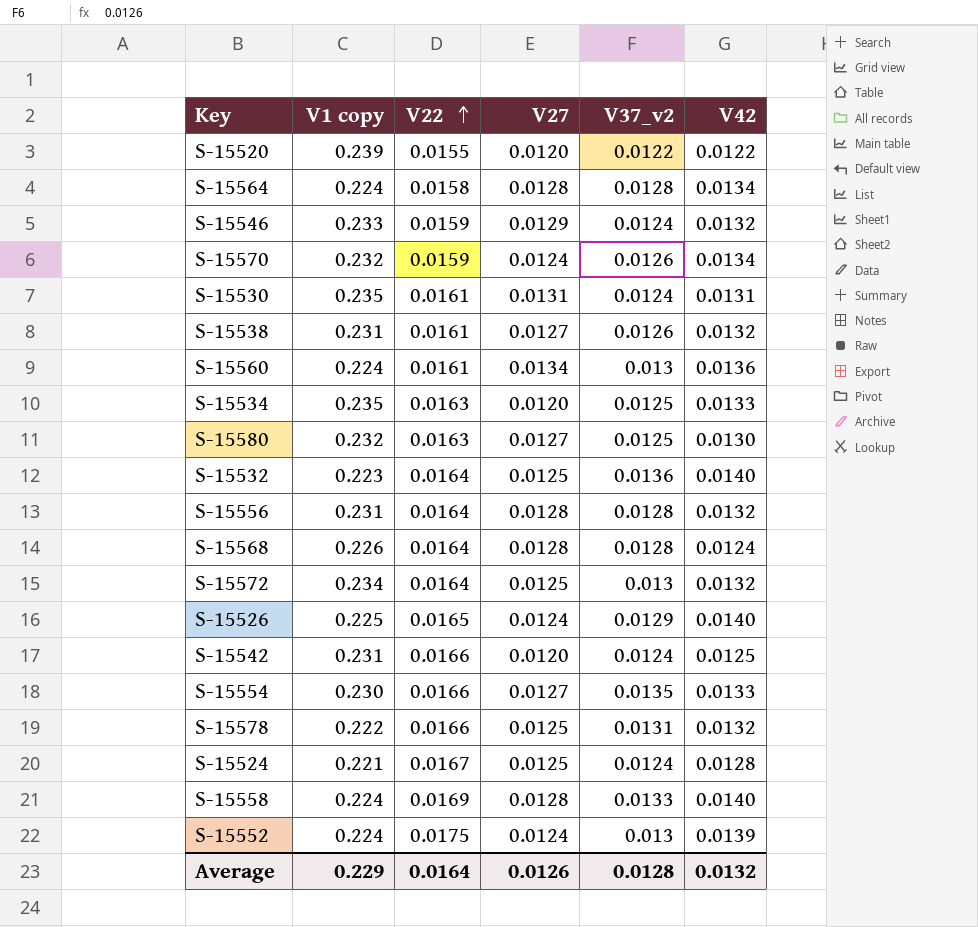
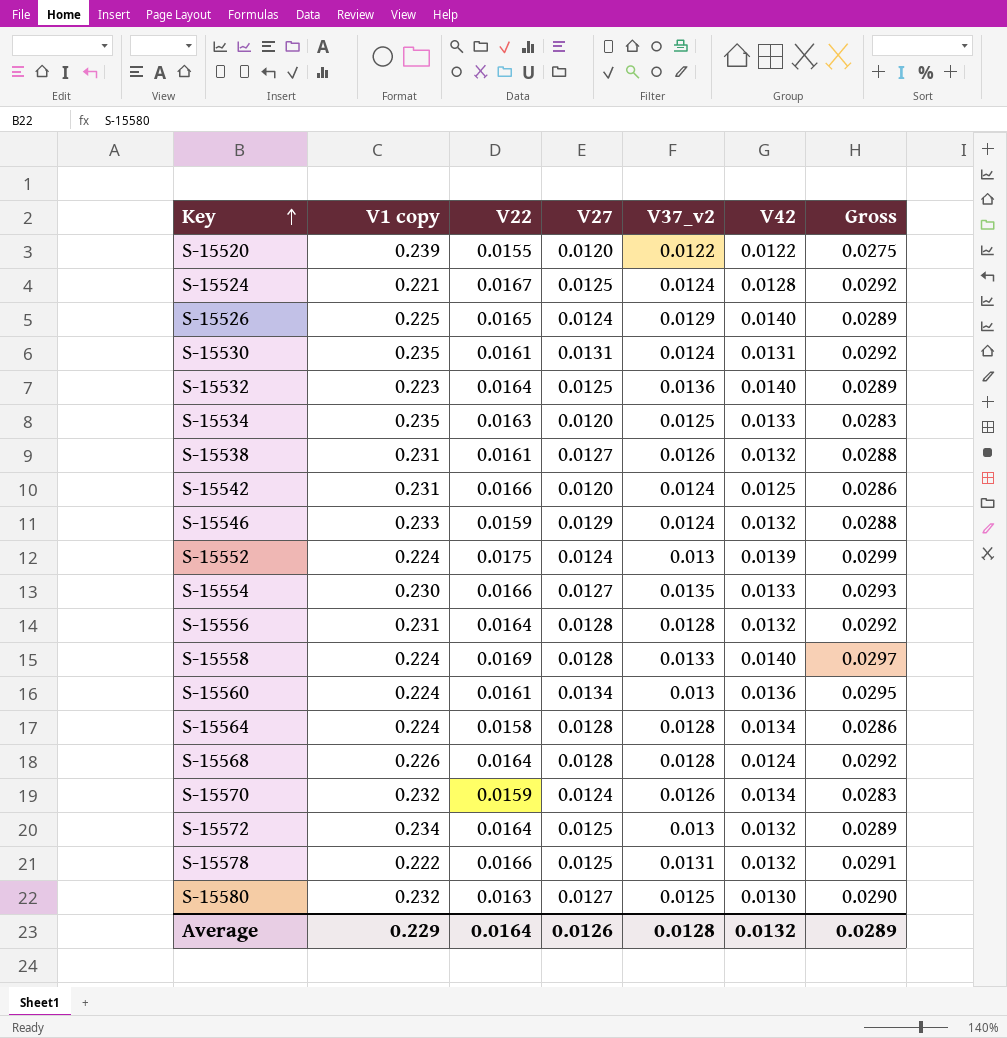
row order: V22 ascending -> Key ascending
column Gross | formula: none -> [V22] + [V27]

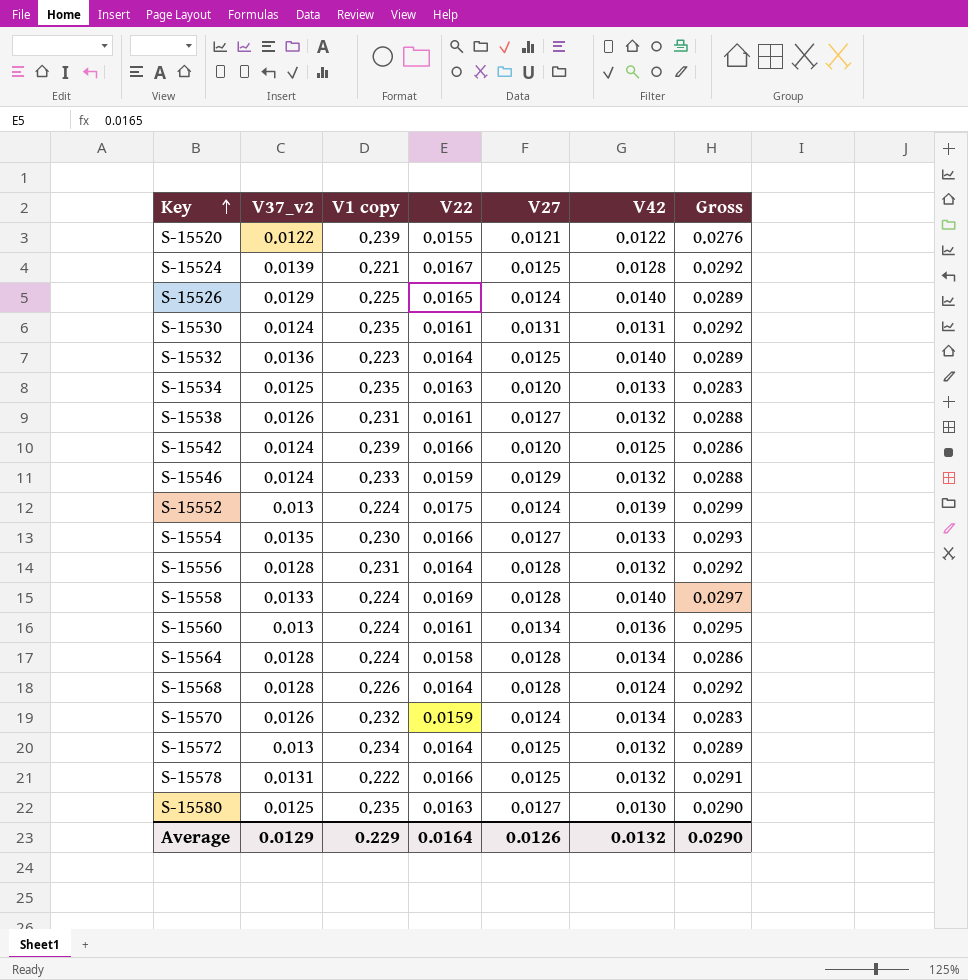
column V37_v2 | position: 5 -> 2
S-15520 | V27: 0.0120 -> 0.0121
S-15520 | Gross: 0.0275 -> 0.0276
S-15524 | V37_v2: 0.0124 -> 0.0139
S-15542 | V1 copy: 0.231 -> 0.239
S-15580 | V1 copy: 0.232 -> 0.235
Average | V37_v2: 0.0128 -> 0.0129
Average | Gross: 0.0289 -> 0.0290

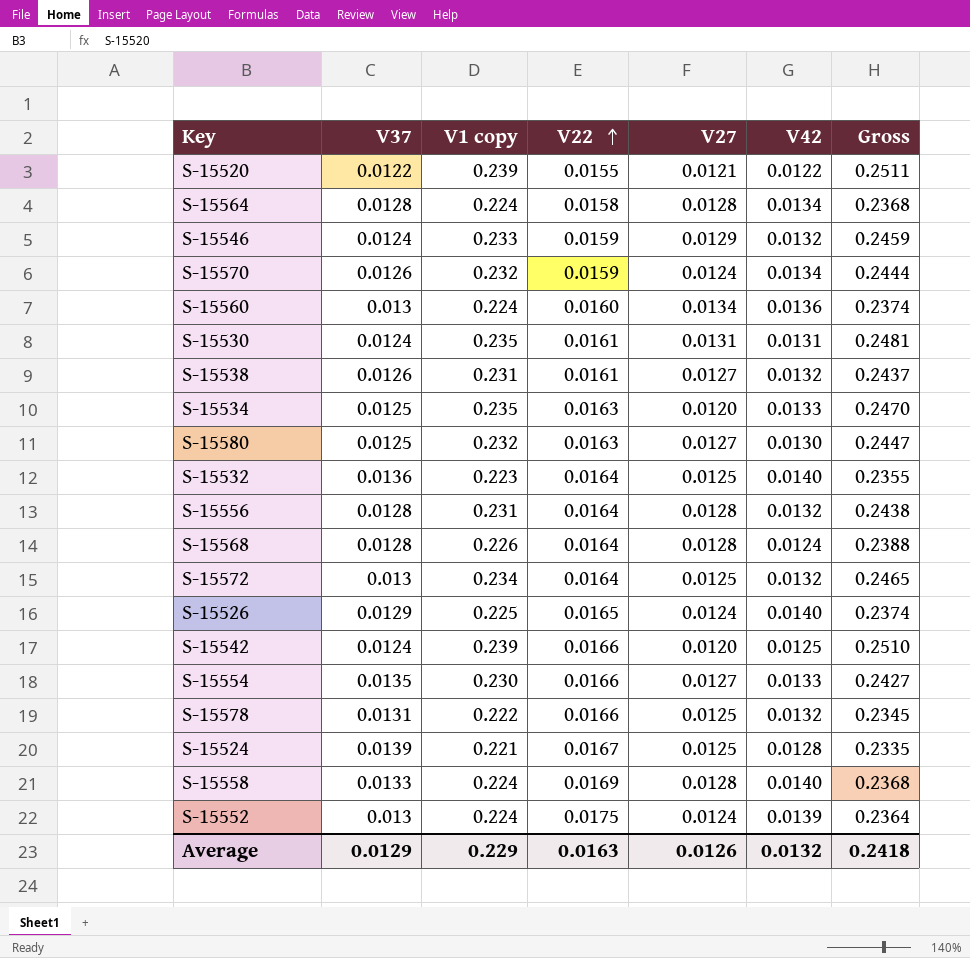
row order: Key ascending -> V22 ascending
column name: V37_v2 -> V37
column Gross | formula: [V22] + [V27] -> [V1 copy] + [V27]
S-15560 | V22: 0.0161 -> 0.0160
S-15580 | V1 copy: 0.235 -> 0.232
Average | V22: 0.0164 -> 0.0163
Average | Gross: 0.0290 -> 0.2418

